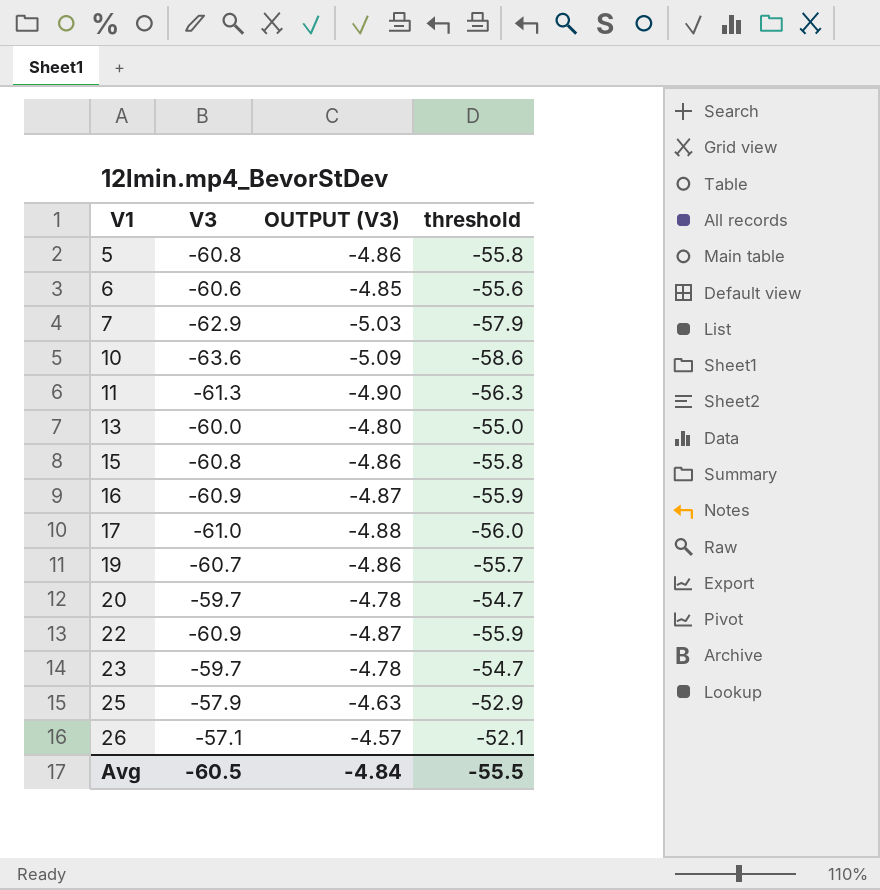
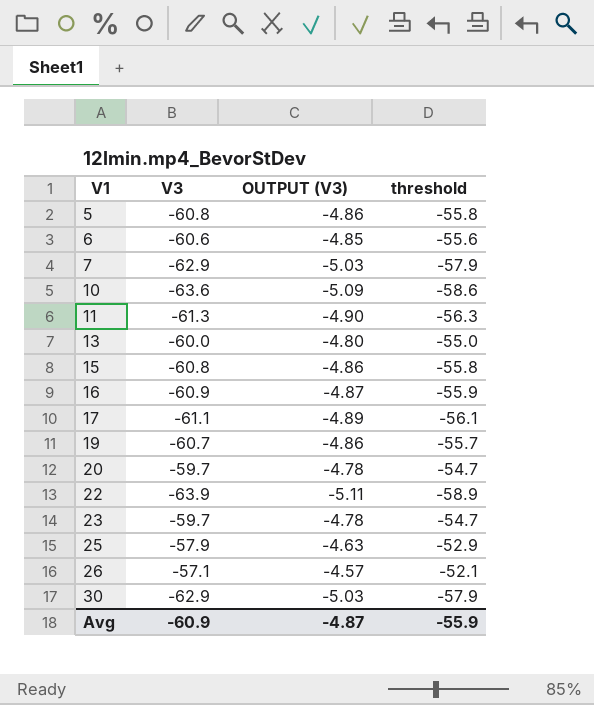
17 | V3: -61.0 -> -61.1
17 | OUTPUT (V3): -4.88 -> -4.89
17 | threshold: -56.0 -> -56.1
22 | V3: -60.9 -> -63.9
22 | OUTPUT (V3): -4.87 -> -5.11
22 | threshold: -55.9 -> -58.9
row 30: none -> -62.9 | -5.03 | -57.9
Avg | V3: -60.5 -> -60.9
Avg | OUTPUT (V3): -4.84 -> -4.87
Avg | threshold: -55.5 -> -55.9

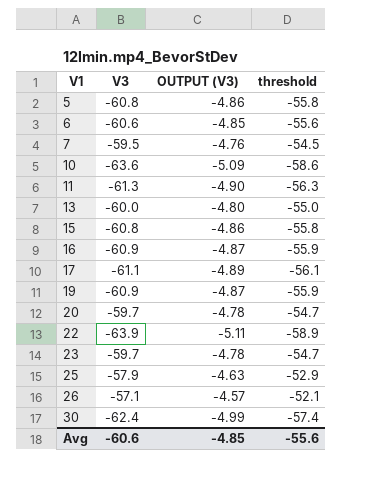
7 | V3: -62.9 -> -59.5
7 | OUTPUT (V3): -5.03 -> -4.76
7 | threshold: -57.9 -> -54.5
19 | V3: -60.7 -> -60.9
19 | OUTPUT (V3): -4.86 -> -4.87
19 | threshold: -55.7 -> -55.9
30 | V3: -62.9 -> -62.4
30 | OUTPUT (V3): -5.03 -> -4.99
30 | threshold: -57.9 -> -57.4
Avg | V3: -60.9 -> -60.6
Avg | OUTPUT (V3): -4.87 -> -4.85
Avg | threshold: -55.9 -> -55.6

